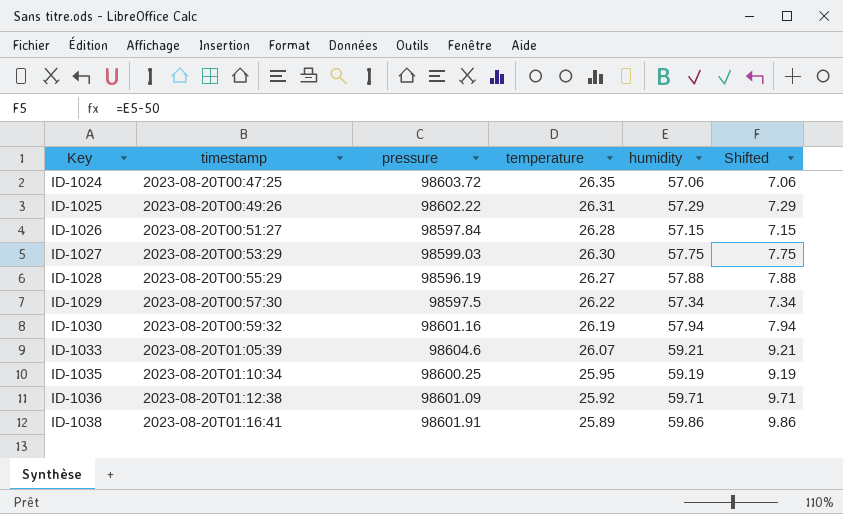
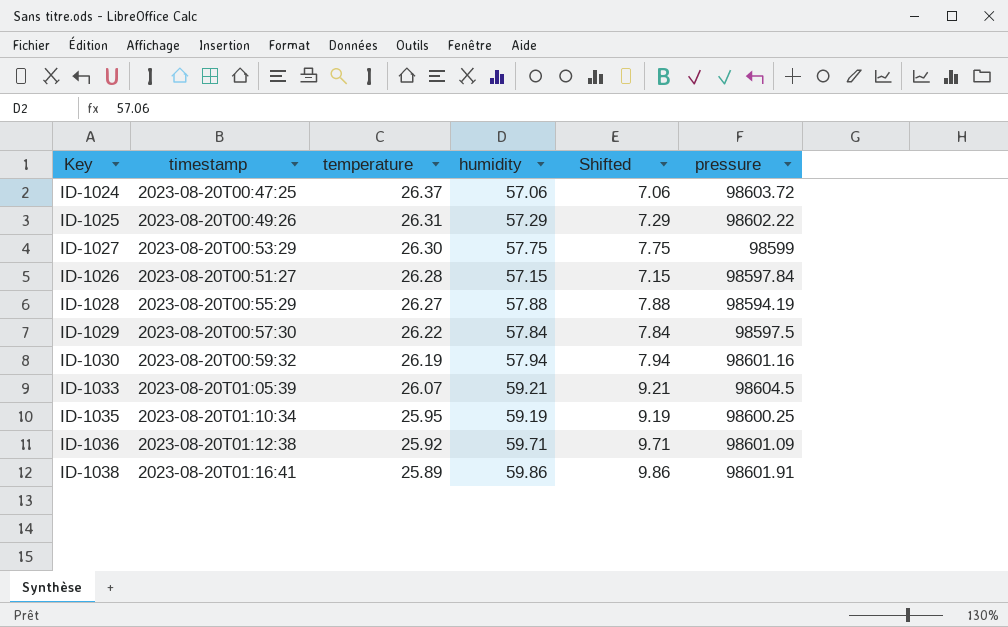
row order: Key ascending -> temperature descending
column pressure | position: 3 -> 6
ID-1024 | temperature: 26.35 -> 26.37
ID-1027 | pressure: 98599.03 -> 98599
ID-1028 | pressure: 98596.19 -> 98594.19
ID-1029 | humidity: 57.34 -> 57.84
ID-1029 | Shifted: 7.34 -> 7.84
ID-1033 | pressure: 98604.6 -> 98604.5

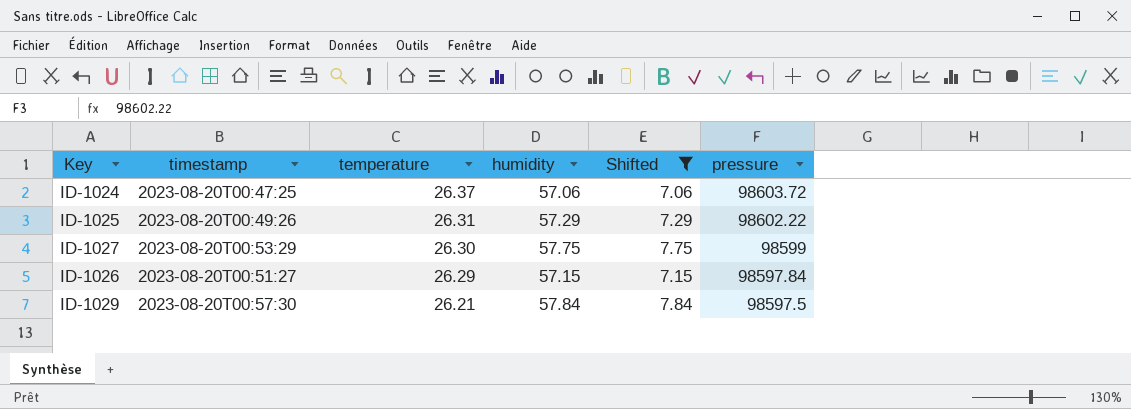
filter: none -> Shifted <= 7.84
ID-1026 | temperature: 26.28 -> 26.29
ID-1029 | temperature: 26.22 -> 26.21

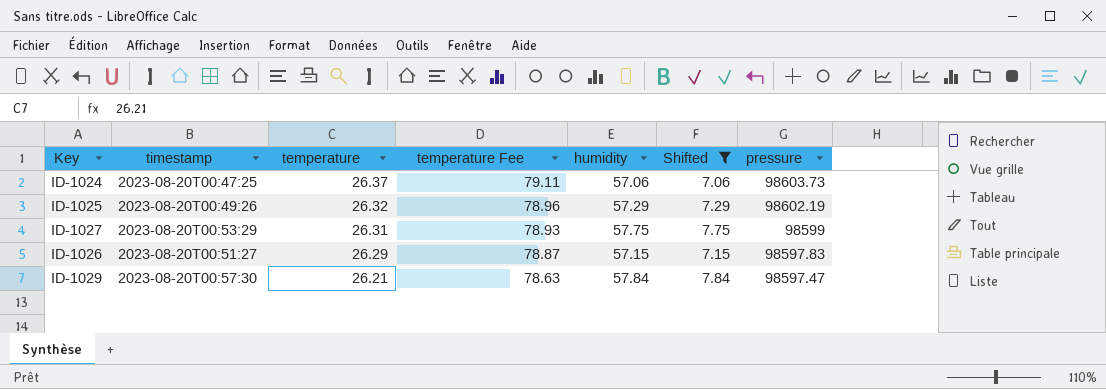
column temperature Fee | formula: none -> [temperature] * 3
ID-1024 | pressure: 98603.72 -> 98603.73
ID-1025 | temperature: 26.31 -> 26.32
ID-1025 | pressure: 98602.22 -> 98602.19
ID-1027 | temperature: 26.30 -> 26.31
ID-1026 | pressure: 98597.84 -> 98597.83
ID-1029 | pressure: 98597.5 -> 98597.47

